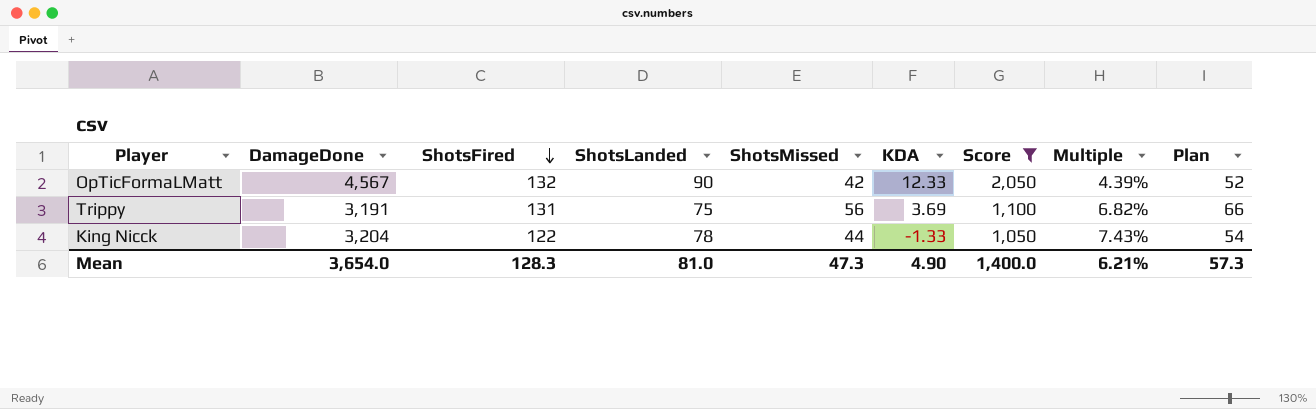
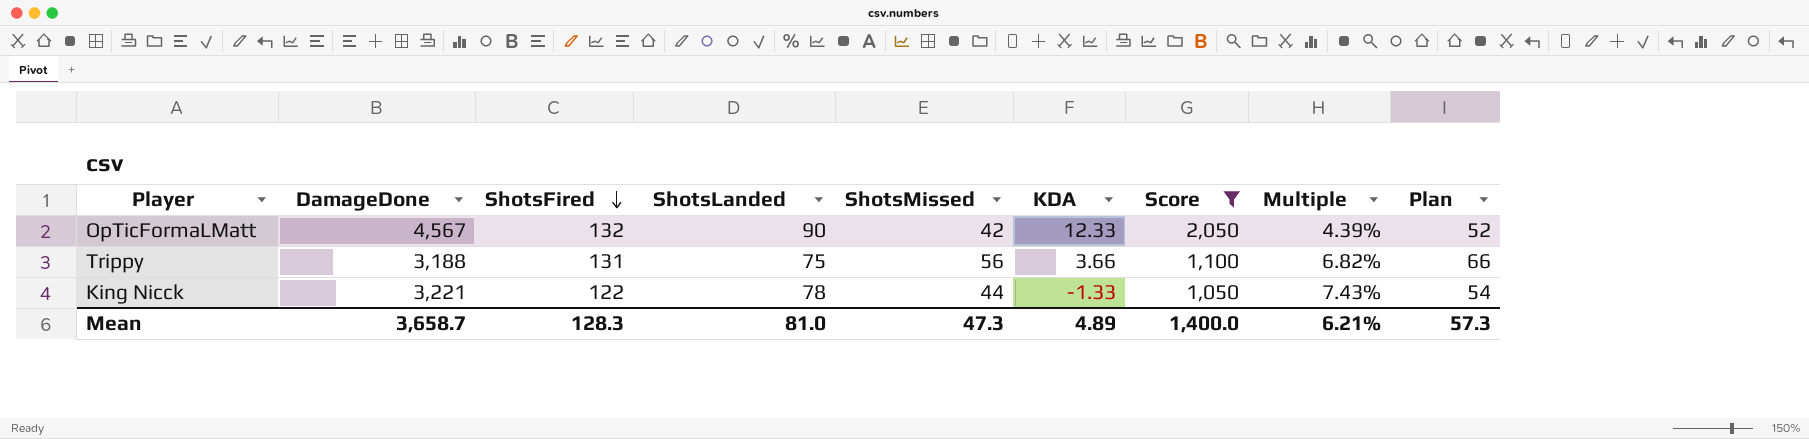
Trippy | DamageDone: 3,191 -> 3,188
Trippy | KDA: 3.69 -> 3.66
King Nicck | DamageDone: 3,204 -> 3,221
Mean | DamageDone: 3,654.0 -> 3,658.7
Mean | KDA: 4.90 -> 4.89

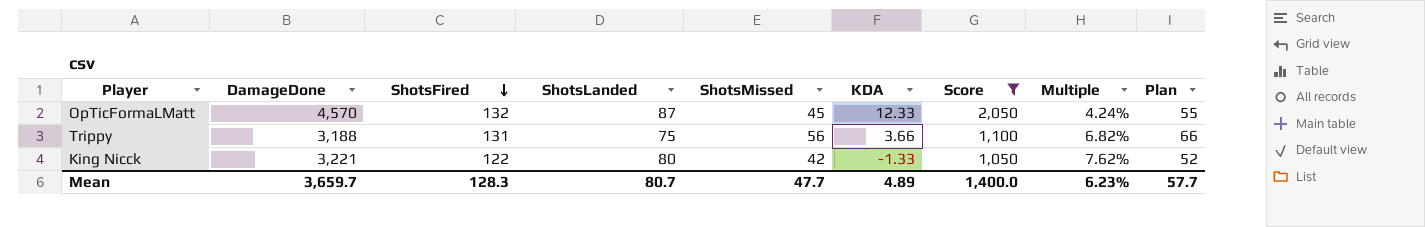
OpTicFormaLMatt | DamageDone: 4,567 -> 4,570
OpTicFormaLMatt | ShotsLanded: 90 -> 87
OpTicFormaLMatt | ShotsMissed: 42 -> 45
OpTicFormaLMatt | Multiple: 4.39% -> 4.24%
OpTicFormaLMatt | Plan: 52 -> 55
King Nicck | ShotsLanded: 78 -> 80
King Nicck | ShotsMissed: 44 -> 42
King Nicck | Multiple: 7.43% -> 7.62%
King Nicck | Plan: 54 -> 52
Mean | DamageDone: 3,658.7 -> 3,659.7
Mean | ShotsLanded: 81.0 -> 80.7
Mean | ShotsMissed: 47.3 -> 47.7
Mean | Multiple: 6.21% -> 6.23%
Mean | Plan: 57.3 -> 57.7

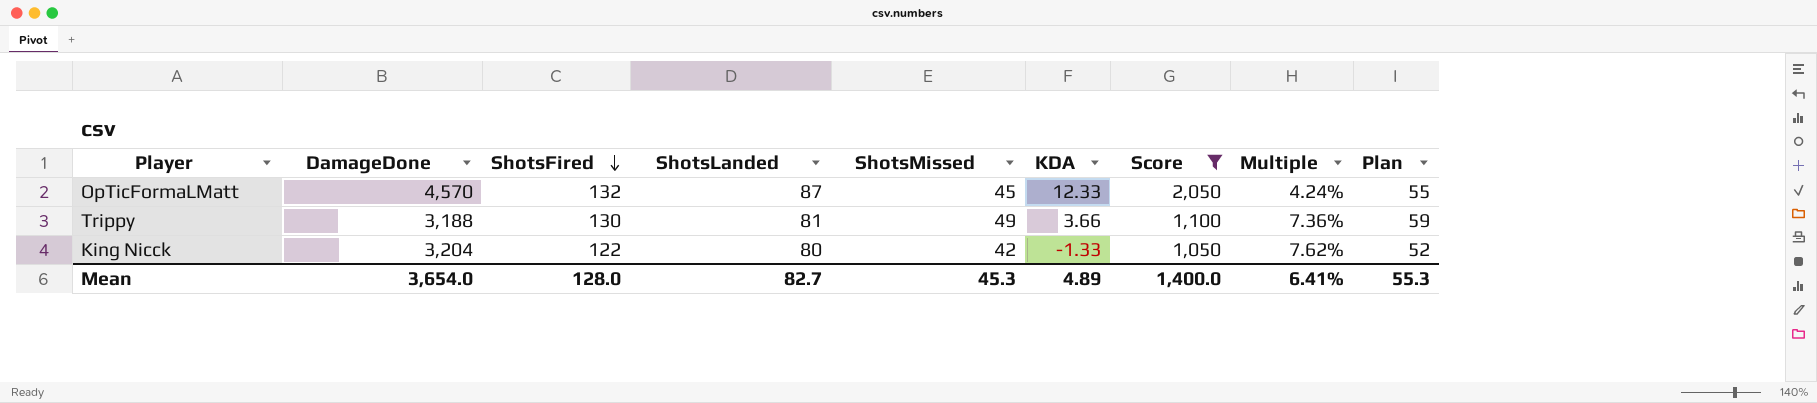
Trippy | ShotsFired: 131 -> 130
Trippy | ShotsLanded: 75 -> 81
Trippy | ShotsMissed: 56 -> 49
Trippy | Multiple: 6.82% -> 7.36%
Trippy | Plan: 66 -> 59
King Nicck | DamageDone: 3,221 -> 3,204
Mean | DamageDone: 3,659.7 -> 3,654.0
Mean | ShotsFired: 128.3 -> 128.0
Mean | ShotsLanded: 80.7 -> 82.7
Mean | ShotsMissed: 47.7 -> 45.3
Mean | Multiple: 6.23% -> 6.41%
Mean | Plan: 57.7 -> 55.3

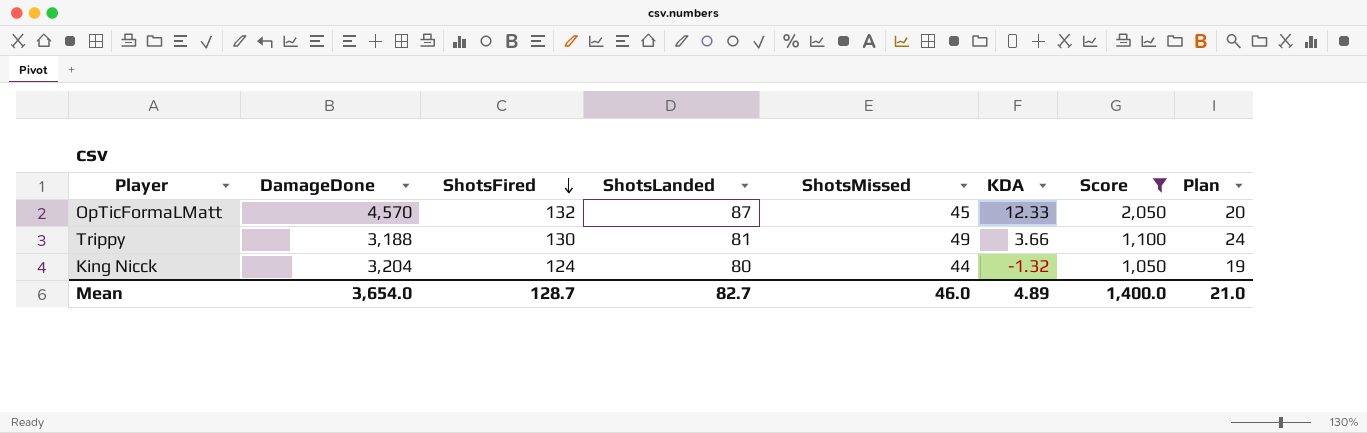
column Multiple | formula: [ShotsLanded] / [Score] -> none
column Plan | formula: [ShotsMissed] + 10 -> [ShotsMissed] - 25
King Nicck | ShotsFired: 122 -> 124
King Nicck | ShotsMissed: 42 -> 44
King Nicck | KDA: -1.33 -> -1.32
Mean | ShotsFired: 128.0 -> 128.7
Mean | ShotsMissed: 45.3 -> 46.0
Mean | Plan: 55.3 -> 21.0

